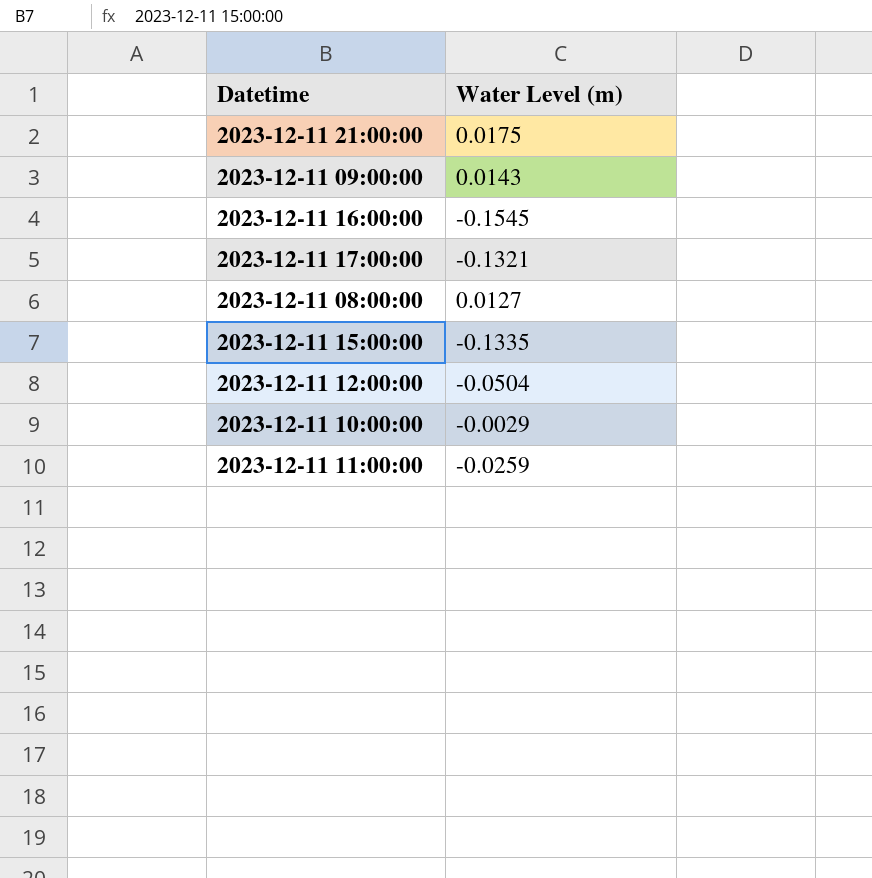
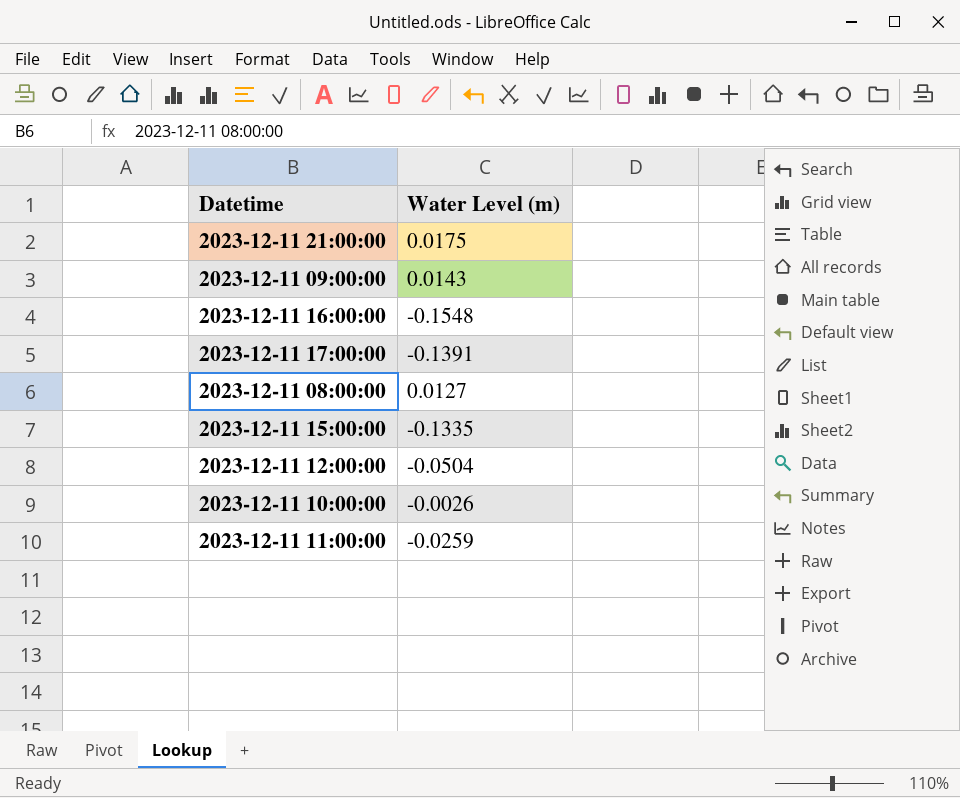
2023-12-11 16:00:00 | Water Level (m): -0.1545 -> -0.1548
2023-12-11 17:00:00 | Water Level (m): -0.1321 -> -0.1391
2023-12-11 10:00:00 | Water Level (m): -0.0029 -> -0.0026

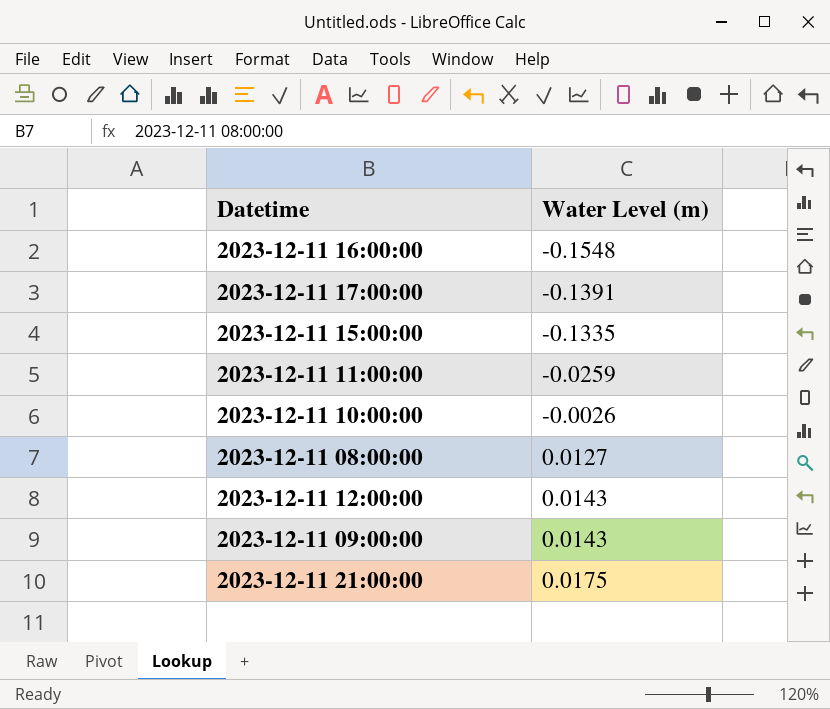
row order: none -> Water Level (m) ascending
2023-12-11 12:00:00 | Water Level (m): -0.0504 -> 0.0143

